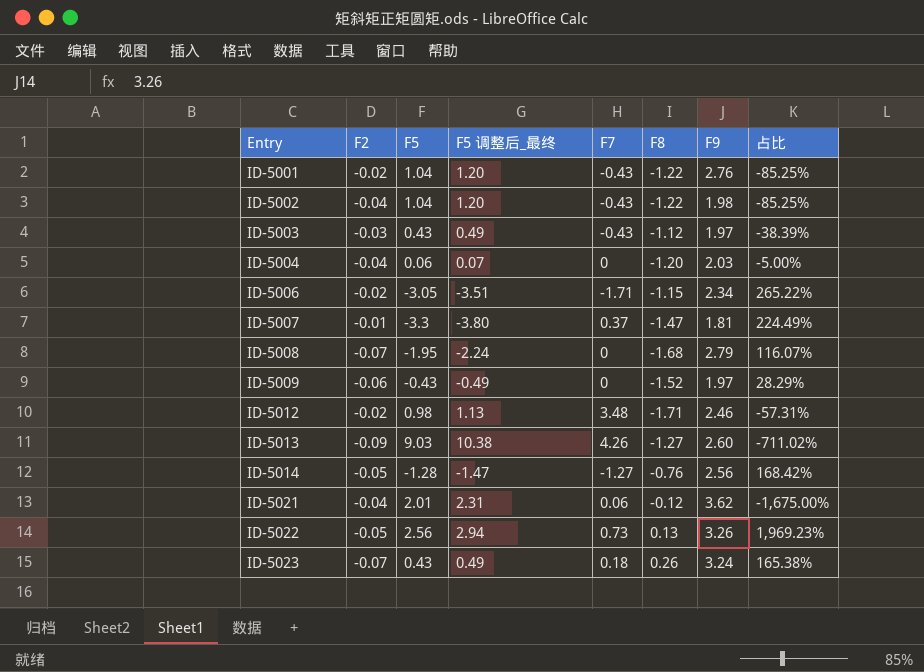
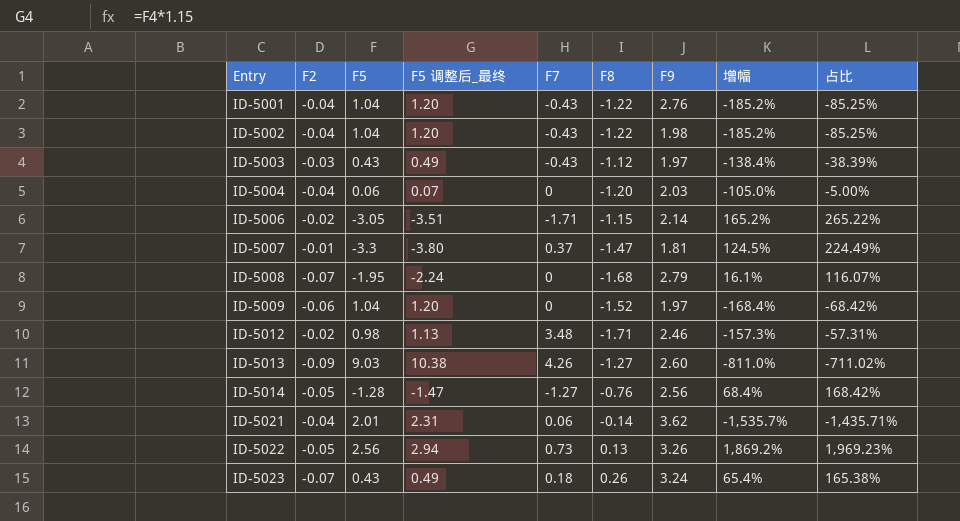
column 增幅 | formula: none -> ([F5] - [F8]) / [F8]
ID-5001 | F2: -0.02 -> -0.04
ID-5006 | F9: 2.34 -> 2.14
ID-5009 | F5: -0.43 -> 1.04
ID-5009 | F5 调整后_最终: -0.49 -> 1.20
ID-5009 | 占比: 28.29% -> -68.42%
ID-5021 | F8: -0.12 -> -0.14
ID-5021 | 占比: -1,675.00% -> -1,435.71%

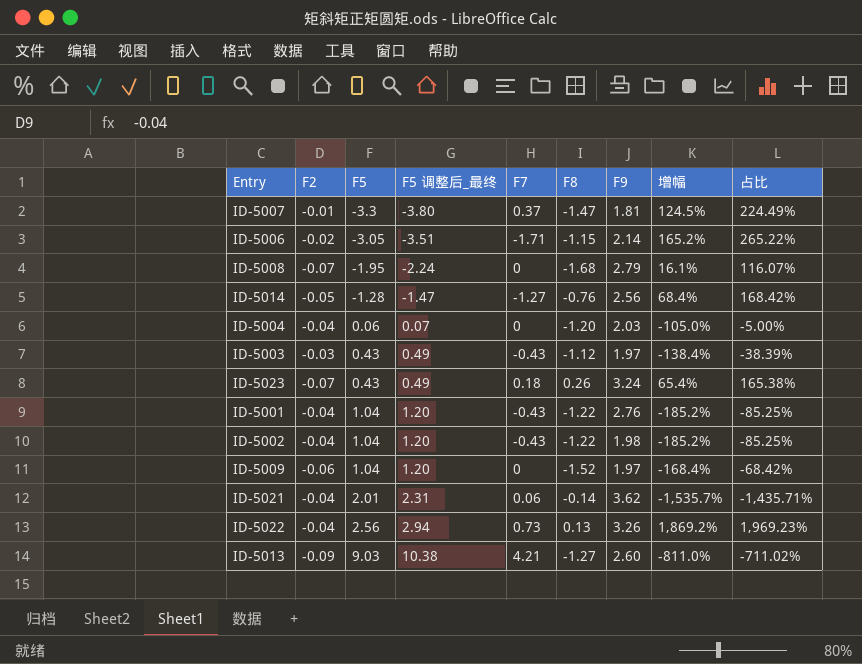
row order: Entry ascending -> F5 ascending
row ID-5012: -0.02 | 0.98 | 1.13 | 3.48 | -1.71 | 2.46 | -157.3% | -57.31% -> none
ID-5022 | F2: -0.05 -> -0.04
ID-5013 | F7: 4.26 -> 4.21

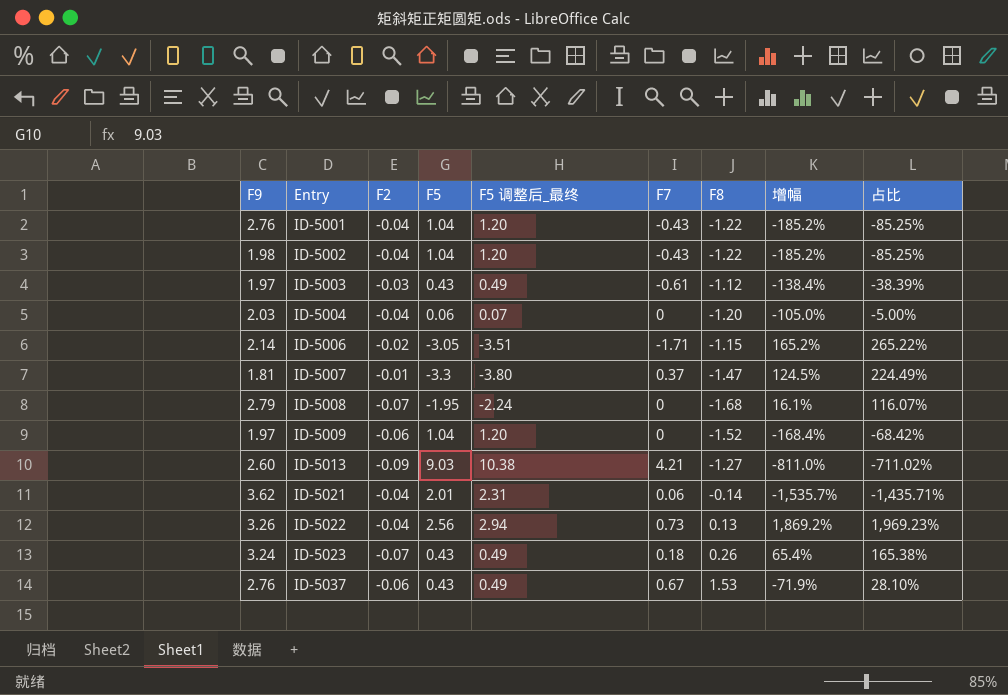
row order: F5 ascending -> Entry ascending
column F9 | position: 7 -> 1
row ID-5014: -0.05 | -1.28 | -1.47 | -1.27 | -0.76 | 2.56 | 68.4% | 168.42% -> none
ID-5003 | F7: -0.43 -> -0.61
row ID-5037: none -> 2.76 | -0.06 | 0.43 | 0.49 | 0.67 | 1.53 | -71.9% | 28.10%

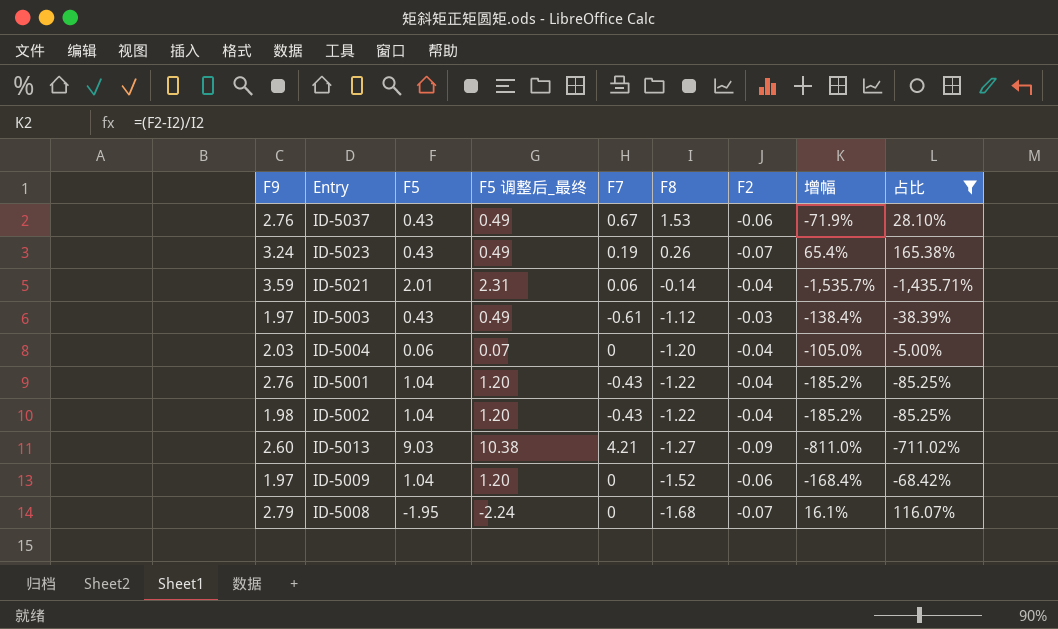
filter: none -> 占比 <= 165.38%
row order: Entry ascending -> F8 descending
column F2 | position: 3 -> 7
ID-5023 | F7: 0.18 -> 0.19
ID-5021 | F9: 3.62 -> 3.59

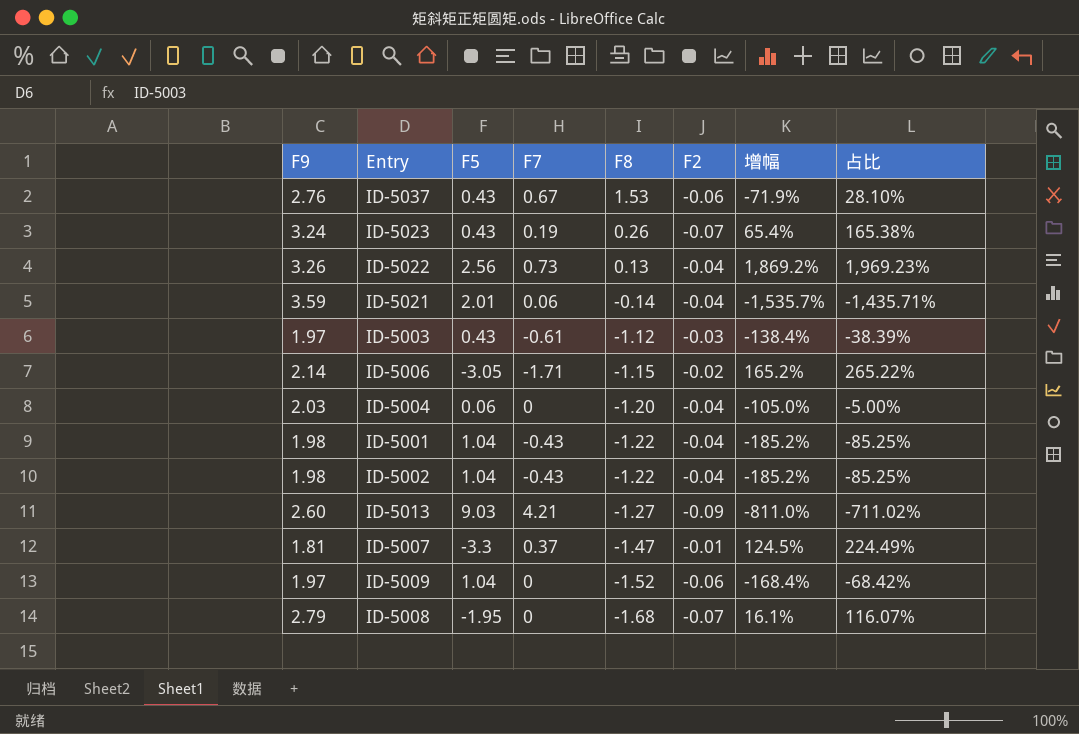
filter: 占比 <= 165.38% -> none
column F5 调整后_最终 | formula: [F5] * 1.15 -> none
ID-5001 | F9: 2.76 -> 1.98

